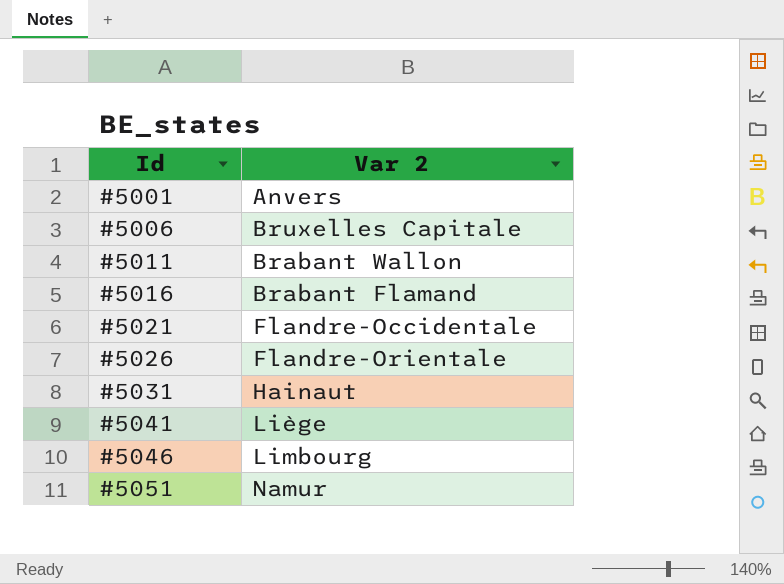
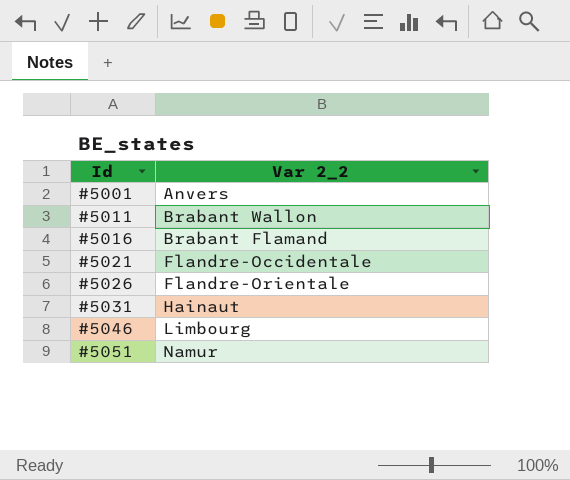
column name: Var 2 -> Var 2_2
row #5006: Bruxelles Capitale -> none
row #5041: Liège -> none

